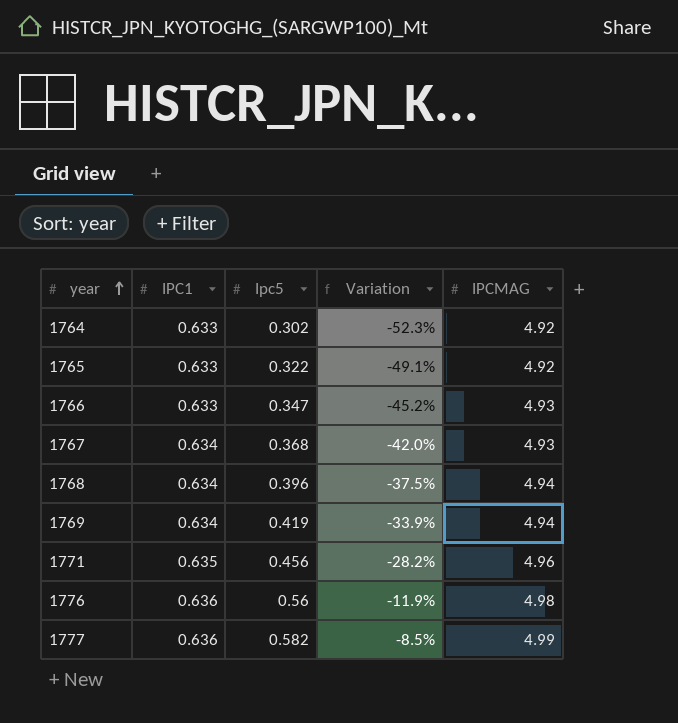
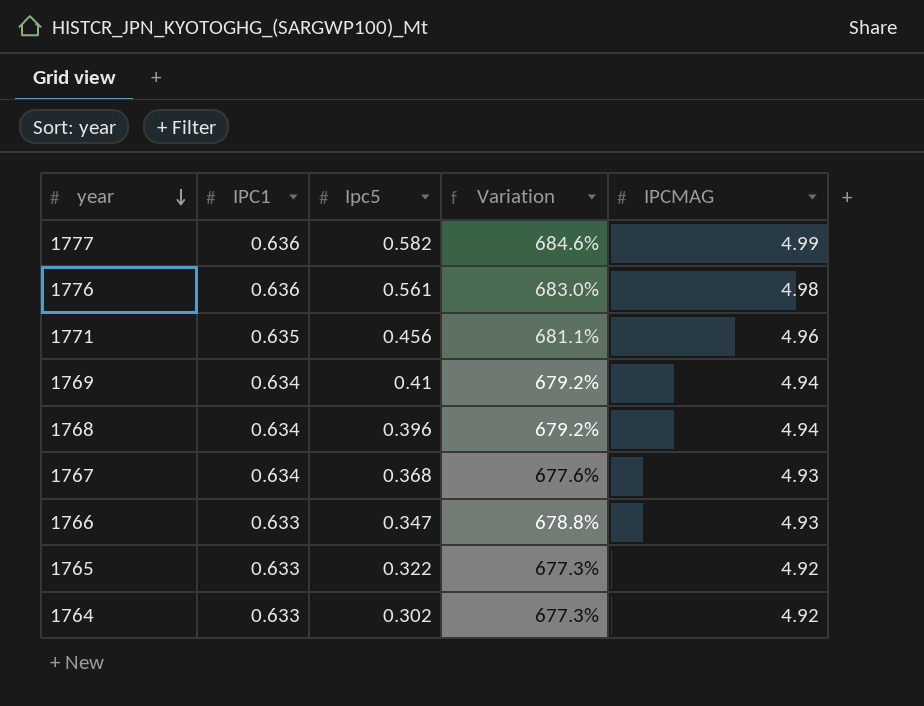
row order: year ascending -> year descending
column Variation | formula: ([Ipc5] - [IPC1]) / [IPC1] -> ([IPCMAG] - [IPC1]) / [IPC1]
1776 | Ipc5: 0.56 -> 0.561
1769 | Ipc5: 0.419 -> 0.41

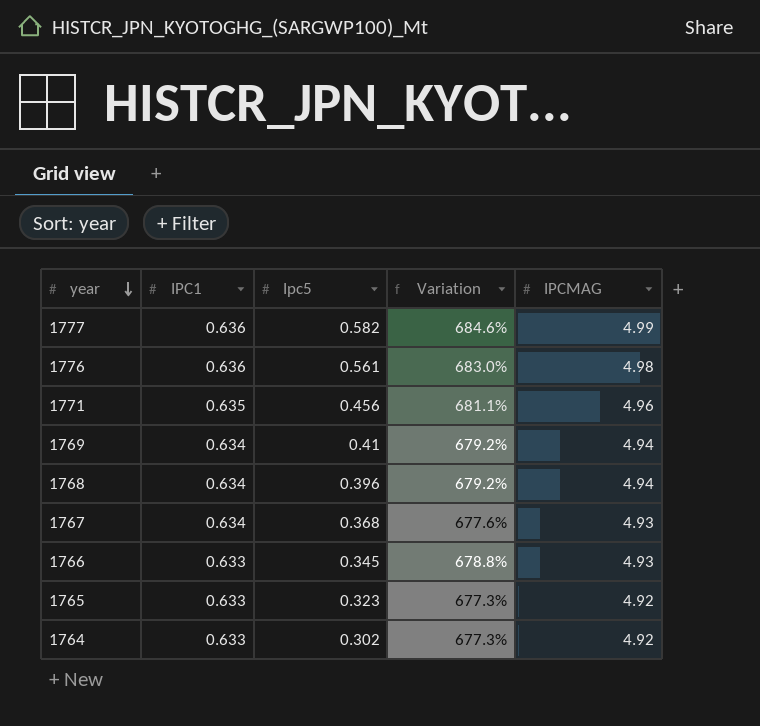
1766 | Ipc5: 0.347 -> 0.345
1765 | Ipc5: 0.322 -> 0.323

